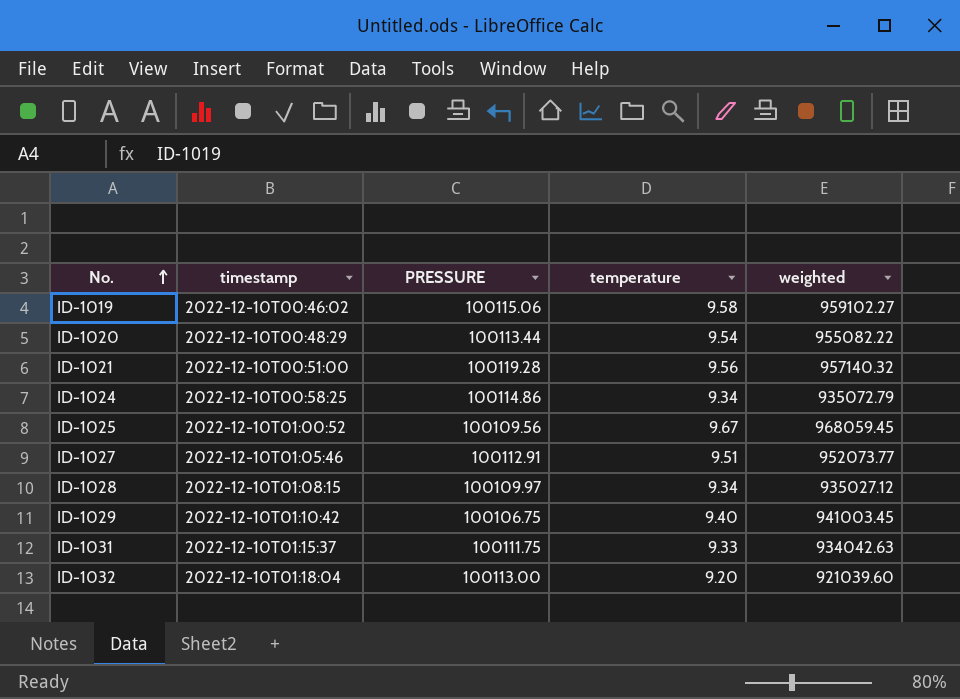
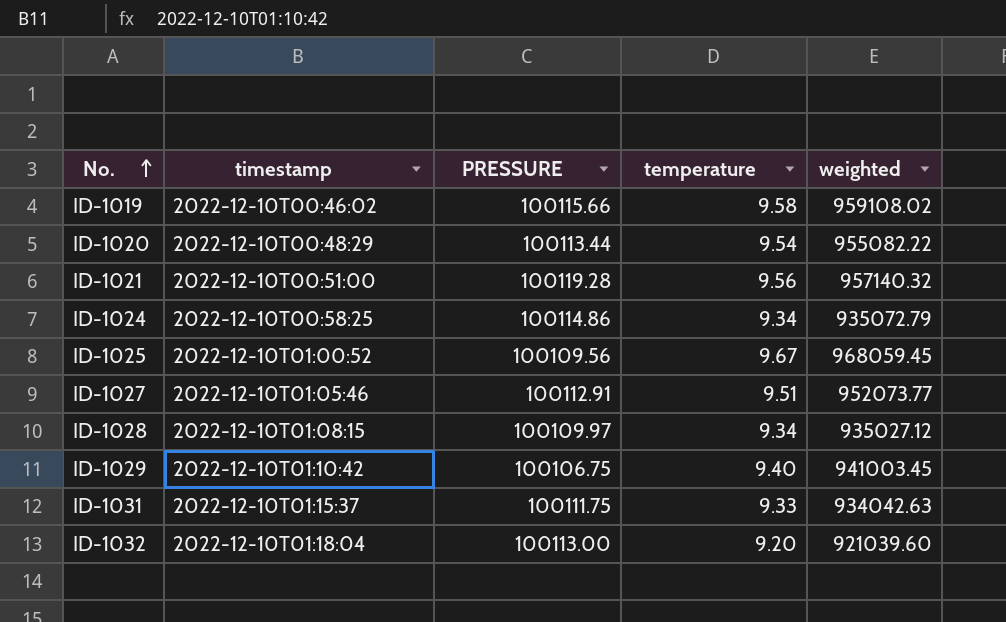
ID-1019 | PRESSURE: 100115.06 -> 100115.66
ID-1019 | weighted: 959102.27 -> 959108.02

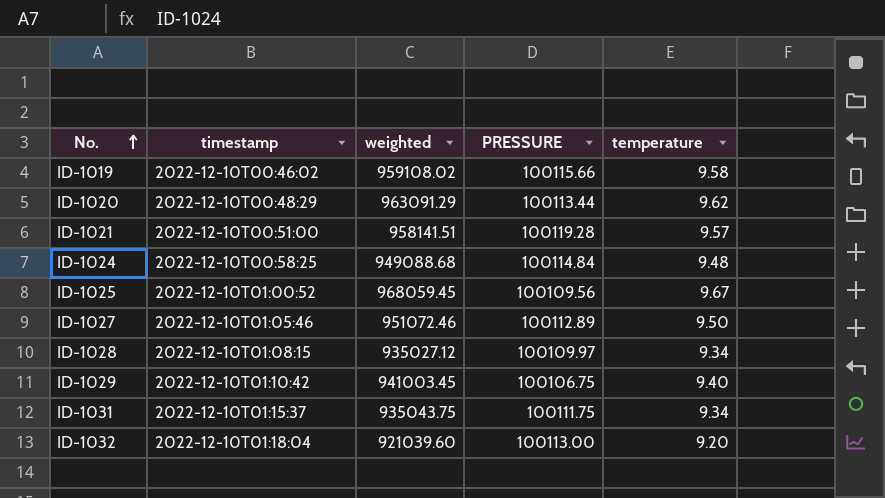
column weighted | position: 5 -> 3
ID-1020 | weighted: 955082.22 -> 963091.29
ID-1020 | temperature: 9.54 -> 9.62
ID-1021 | weighted: 957140.32 -> 958141.51
ID-1021 | temperature: 9.56 -> 9.57
ID-1024 | weighted: 935072.79 -> 949088.68
ID-1024 | PRESSURE: 100114.86 -> 100114.84
ID-1024 | temperature: 9.34 -> 9.48
ID-1027 | weighted: 952073.77 -> 951072.46
ID-1027 | PRESSURE: 100112.91 -> 100112.89
ID-1027 | temperature: 9.51 -> 9.50
ID-1031 | weighted: 934042.63 -> 935043.75
ID-1031 | temperature: 9.33 -> 9.34

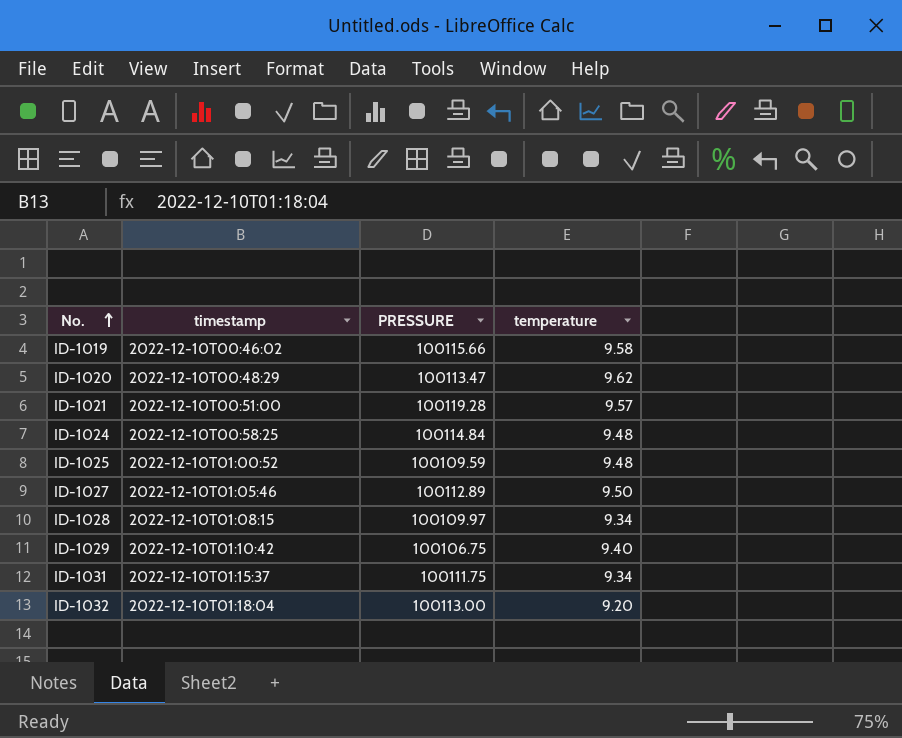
column weighted | formula: [PRESSURE] * [temperature] -> none
ID-1020 | PRESSURE: 100113.44 -> 100113.47
ID-1025 | PRESSURE: 100109.56 -> 100109.59
ID-1025 | temperature: 9.67 -> 9.48

